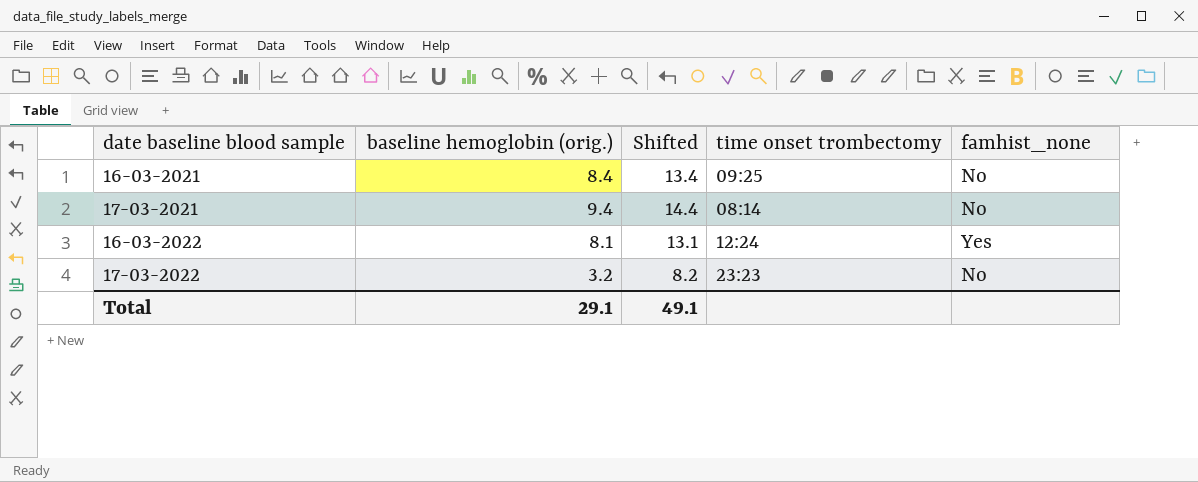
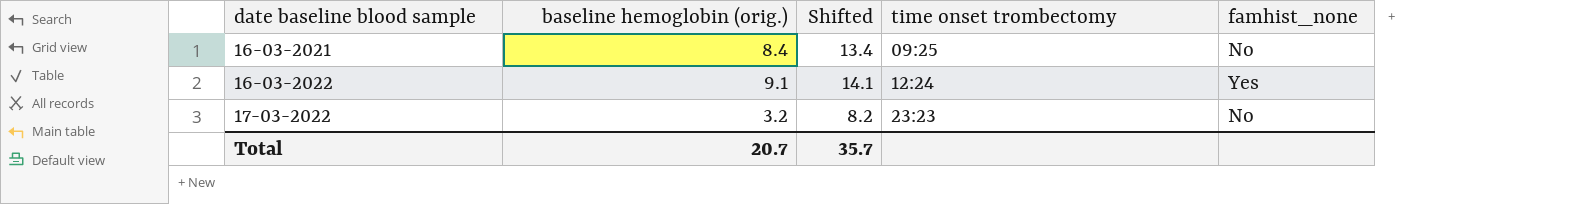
row 17-03-2021: 9.4 | 14.4 | 08:14 | No -> none
16-03-2022 | baseline hemoglobin (orig.): 8.1 -> 9.1
16-03-2022 | Shifted: 13.1 -> 14.1
Total | baseline hemoglobin (orig.): 29.1 -> 20.7
Total | Shifted: 49.1 -> 35.7

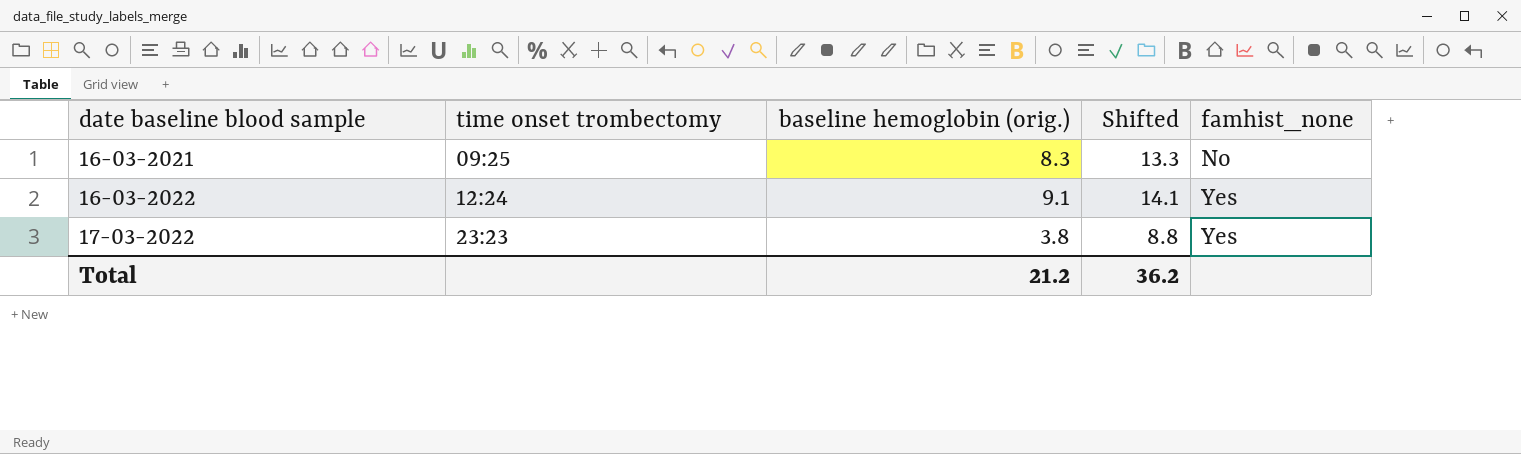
column time onset trombectomy | position: 4 -> 2
16-03-2021 | baseline hemoglobin (orig.): 8.4 -> 8.3
16-03-2021 | Shifted: 13.4 -> 13.3
17-03-2022 | baseline hemoglobin (orig.): 3.2 -> 3.8
17-03-2022 | Shifted: 8.2 -> 8.8
17-03-2022 | famhist_none: No -> Yes
Total | baseline hemoglobin (orig.): 20.7 -> 21.2
Total | Shifted: 35.7 -> 36.2

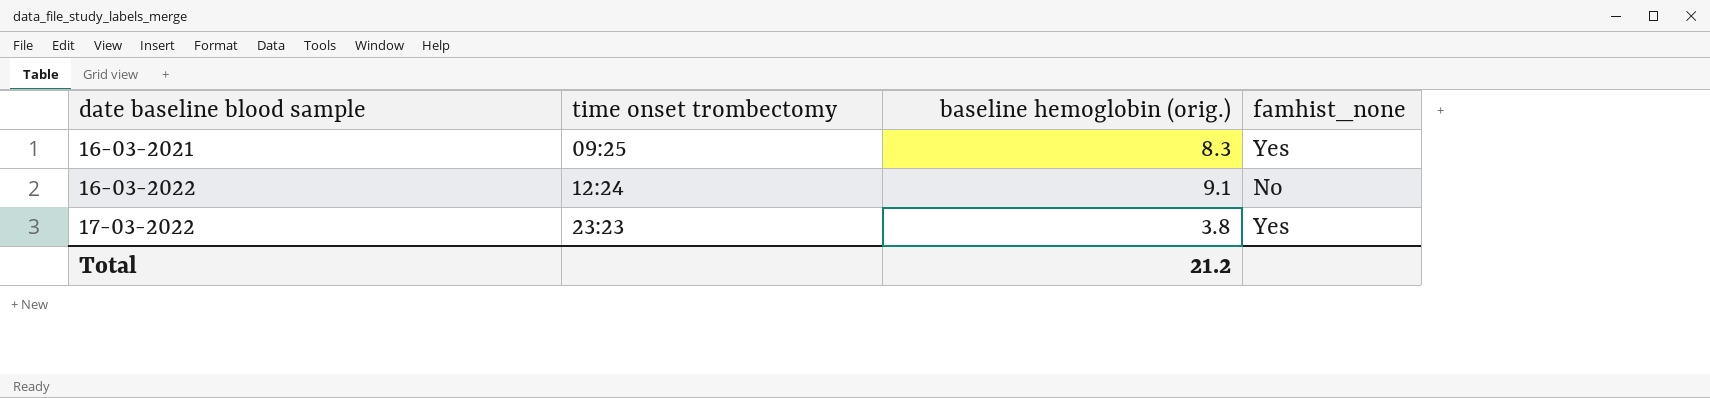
column Shifted | formula: [baseline hemoglobin (orig.)] + 5 -> none
16-03-2021 | famhist_none: No -> Yes
16-03-2022 | famhist_none: Yes -> No

